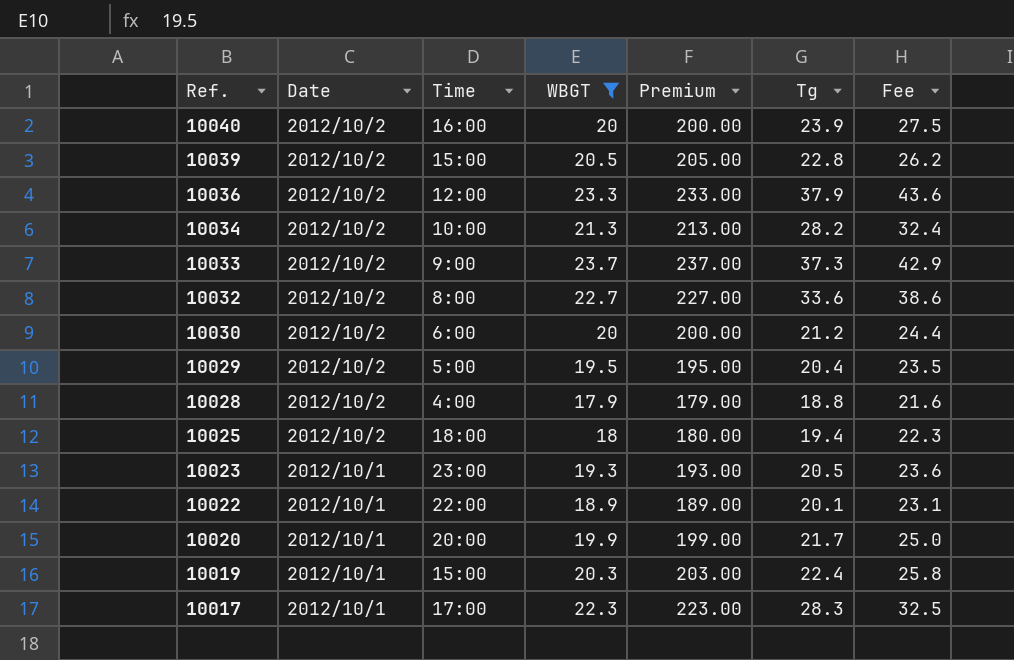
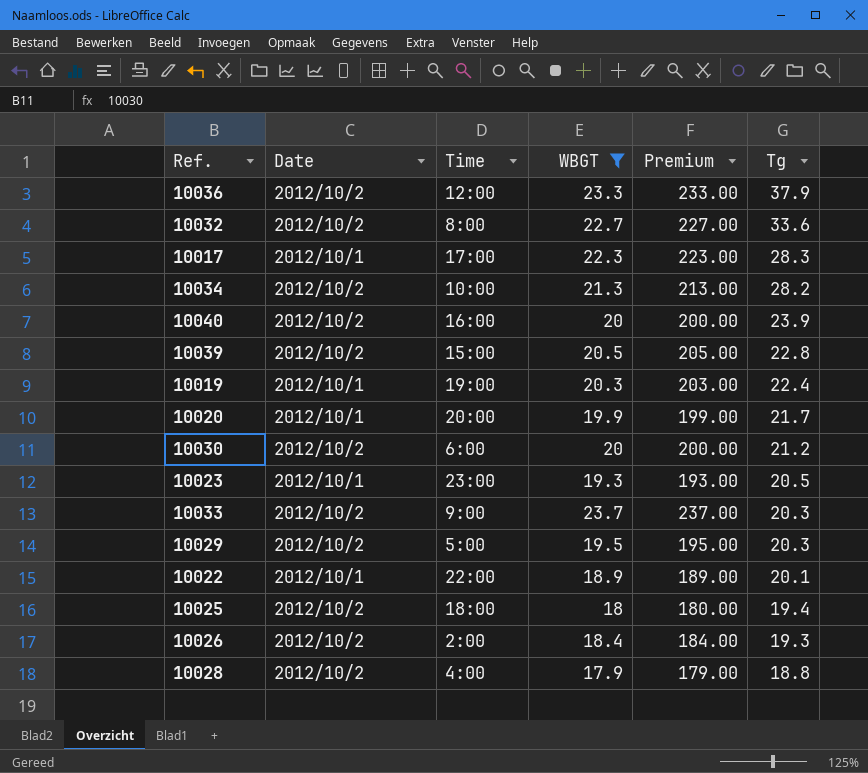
row order: Ref. descending -> Tg descending
column Fee | formula: [Tg] * 1.15 -> none
10019 | Time: 15:00 -> 19:00
10033 | Tg: 37.3 -> 20.3
10029 | Tg: 20.4 -> 20.3
row 10026: none -> 2012/10/2 | 2:00 | 18.4 | 184.00 | 19.3

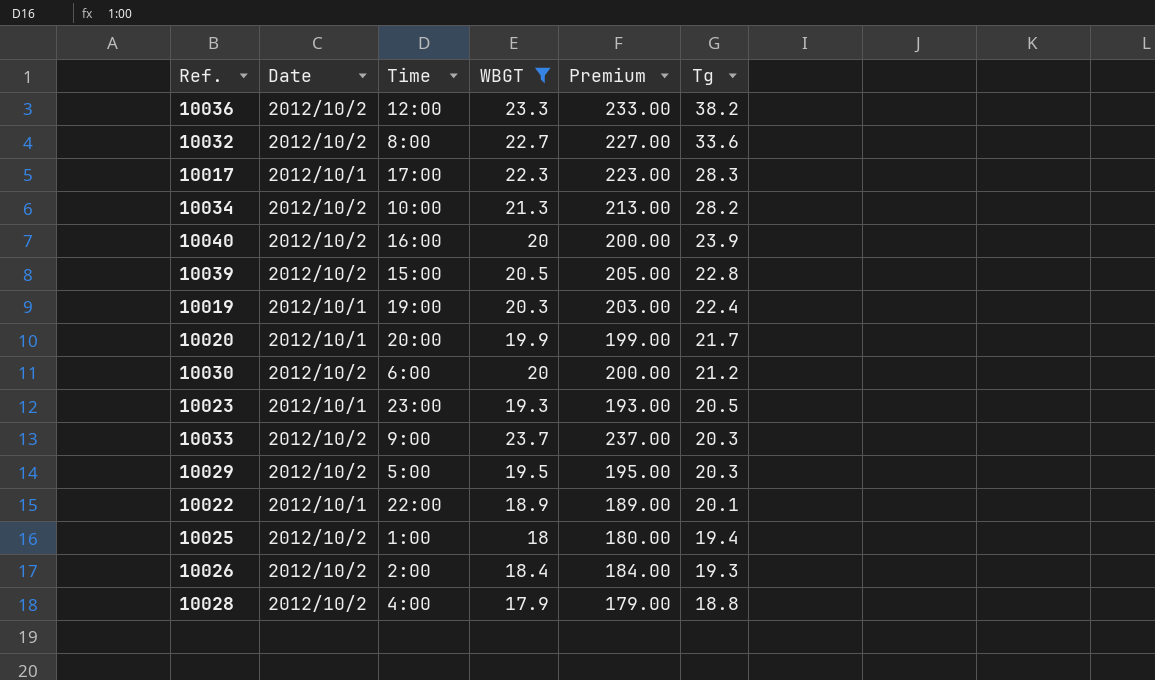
10036 | Tg: 37.9 -> 38.2
10025 | Time: 18:00 -> 1:00

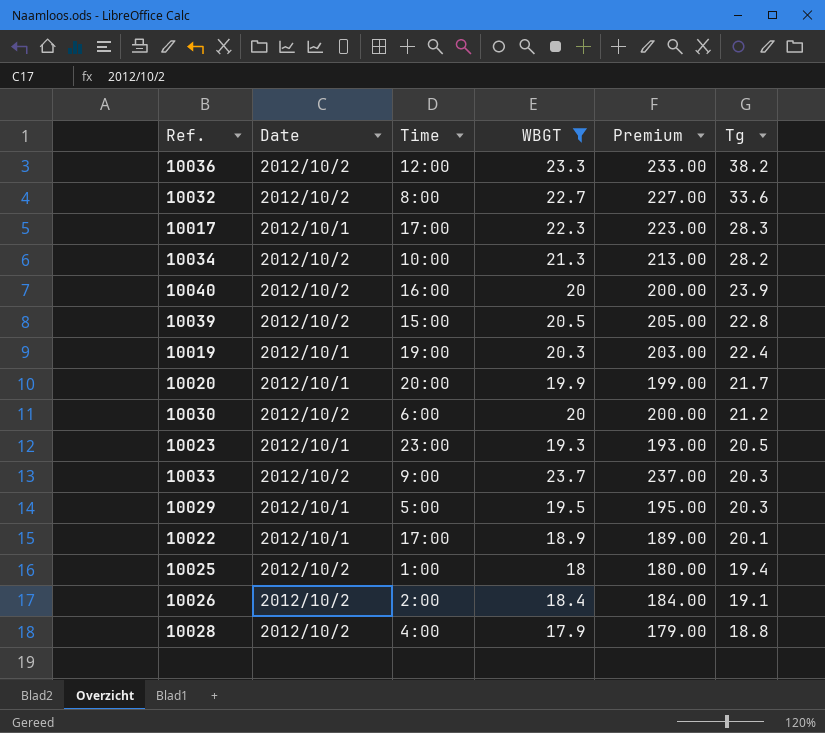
10029 | Date: 2012/10/2 -> 2012/10/1
10022 | Time: 22:00 -> 17:00
10026 | Tg: 19.3 -> 19.1

